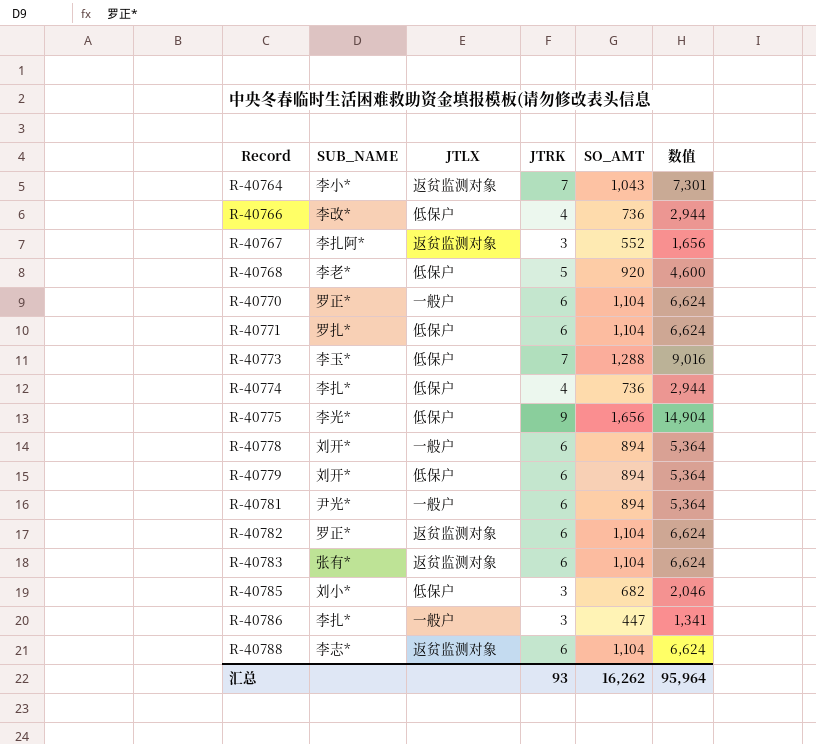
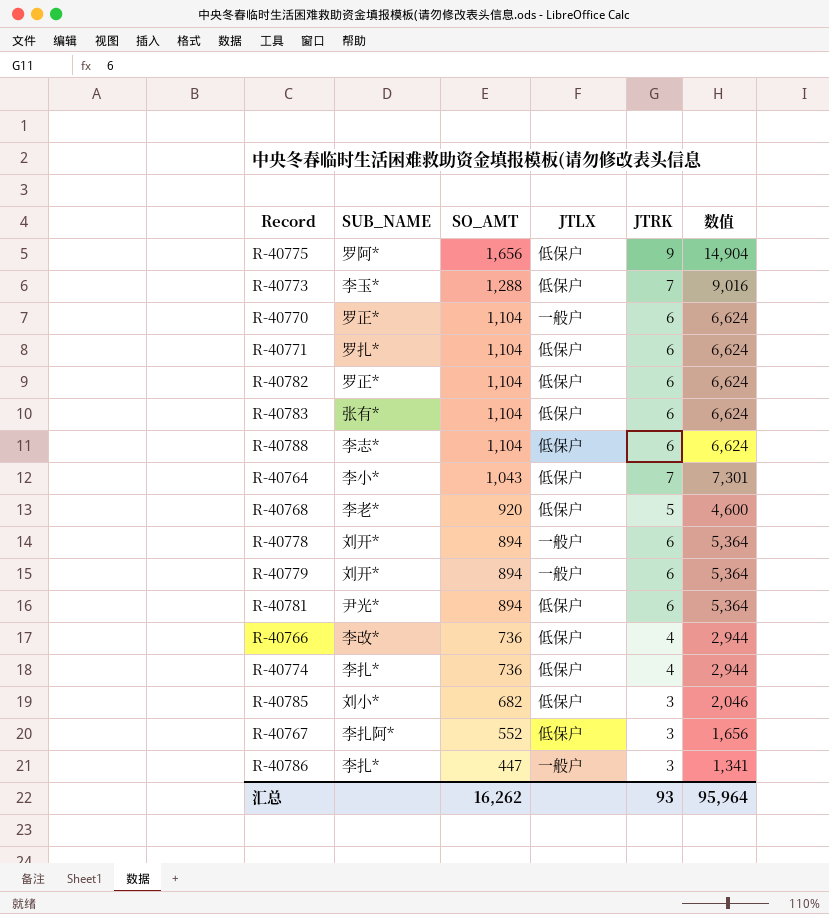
row order: Record ascending -> SO_AMT descending
column SO_AMT | position: 5 -> 3
R-40775 | SUB_NAME: 李光* -> 罗阿*
R-40782 | JTLX: 返贫监测对象 -> 低保户
R-40783 | JTLX: 返贫监测对象 -> 低保户
R-40788 | JTLX: 返贫监测对象 -> 低保户
R-40764 | JTLX: 返贫监测对象 -> 低保户
R-40779 | JTLX: 低保户 -> 一般户
R-40781 | JTLX: 一般户 -> 低保户
R-40767 | JTLX: 返贫监测对象 -> 低保户

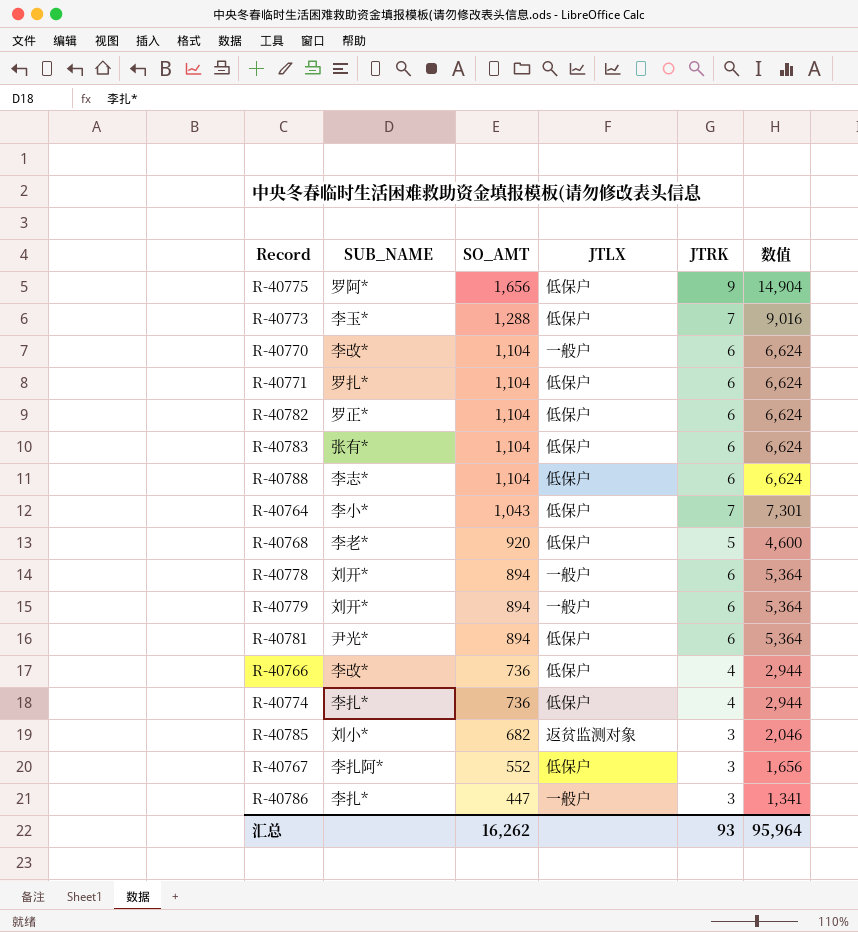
R-40770 | SUB_NAME: 罗正* -> 李改*
R-40785 | JTLX: 低保户 -> 返贫监测对象

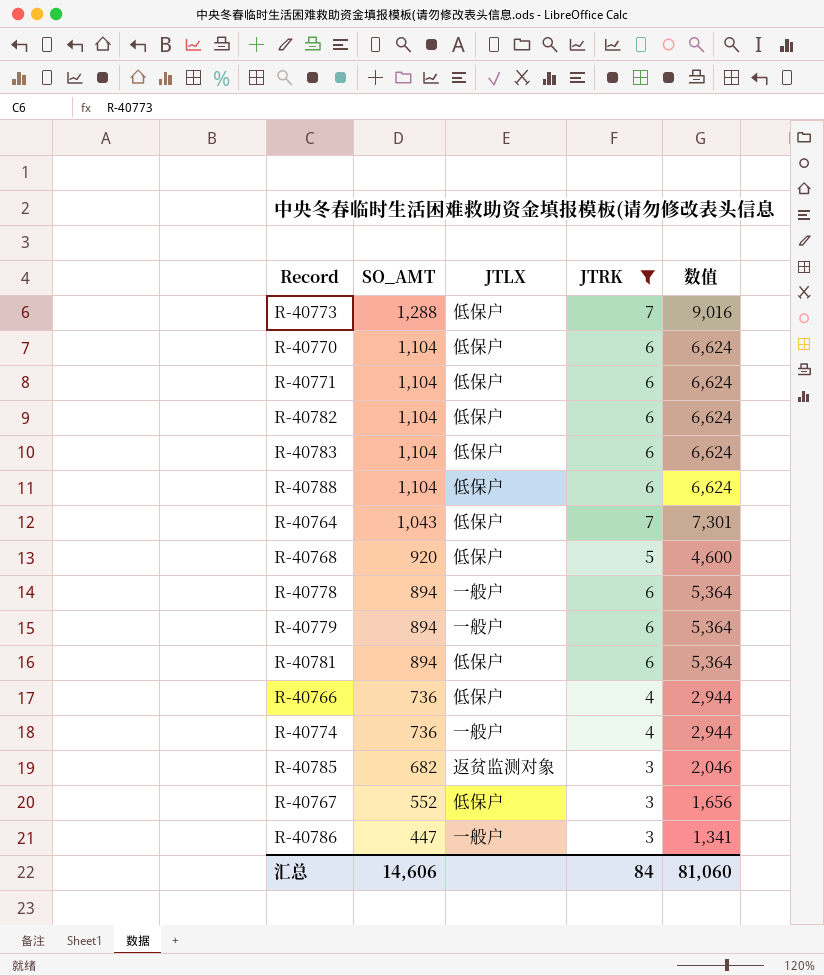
filter: none -> JTRK != 9
column SUB_NAME | position: 2 -> none
R-40770 | JTLX: 一般户 -> 低保户
R-40774 | JTLX: 低保户 -> 一般户
汇总 | SO_AMT: 16,262 -> 14,606
汇总 | JTRK: 93 -> 84
汇总 | 数值: 95,964 -> 81,060

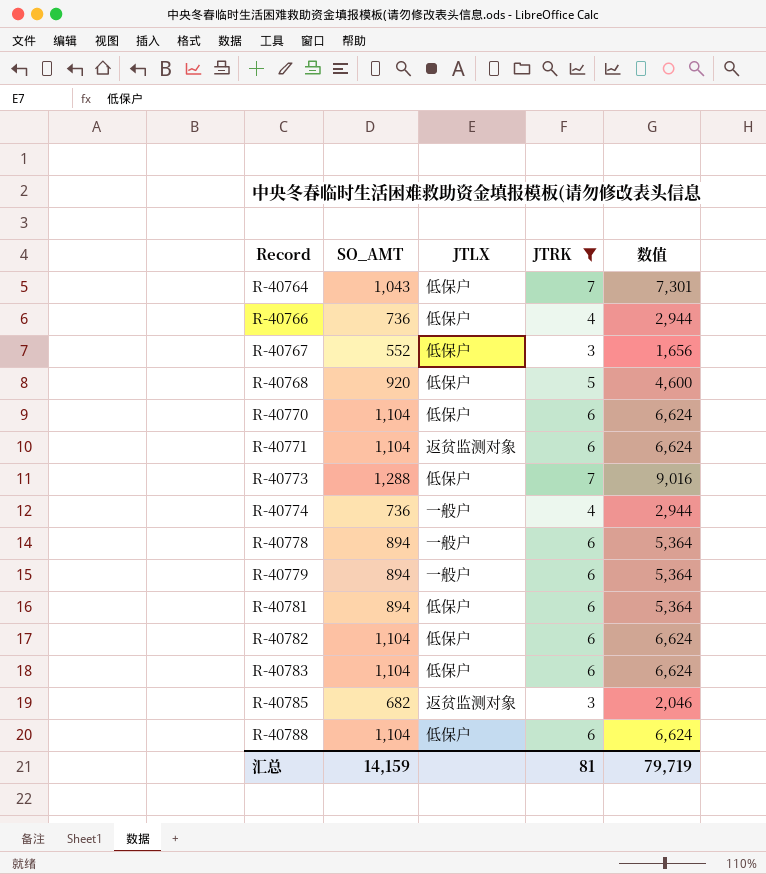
row order: SO_AMT descending -> Record ascending
row R-40786: 447 | 一般户 | 3 | 1,341 -> none
R-40771 | JTLX: 低保户 -> 返贫监测对象
汇总 | SO_AMT: 14,606 -> 14,159
汇总 | JTRK: 84 -> 81
汇总 | 数值: 81,060 -> 79,719

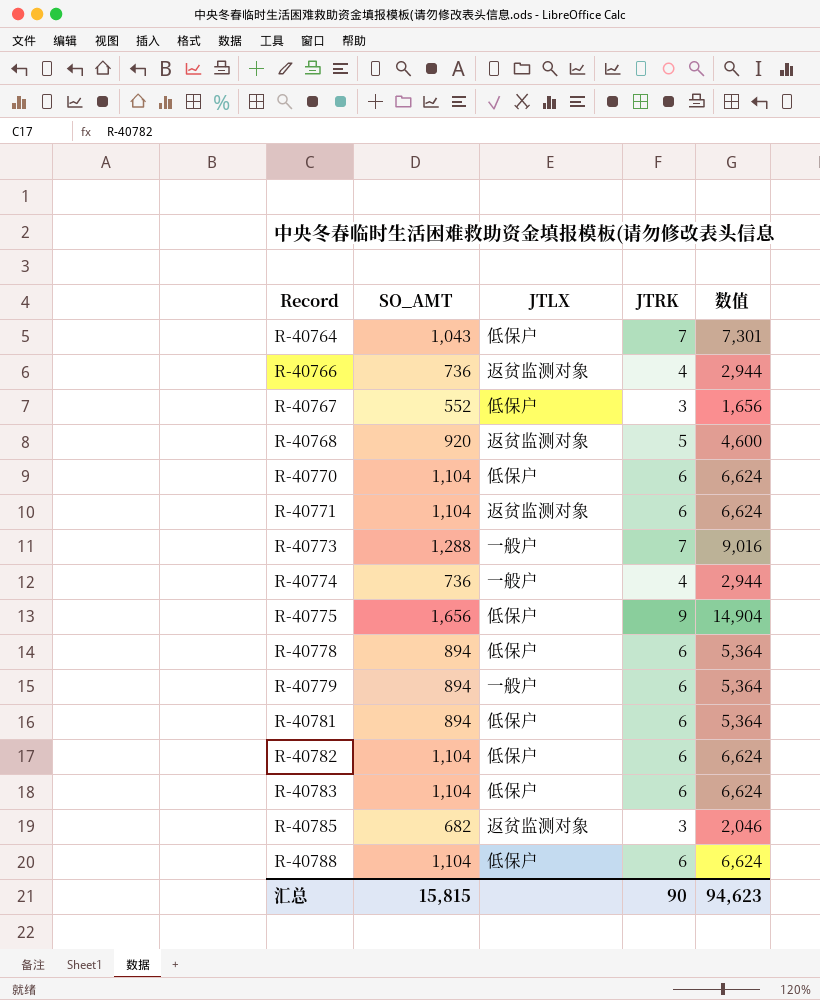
filter: JTRK != 9 -> none
R-40766 | JTLX: 低保户 -> 返贫监测对象
R-40768 | JTLX: 低保户 -> 返贫监测对象
R-40773 | JTLX: 低保户 -> 一般户
R-40778 | JTLX: 一般户 -> 低保户
汇总 | SO_AMT: 14,159 -> 15,815
汇总 | JTRK: 81 -> 90
汇总 | 数值: 79,719 -> 94,623

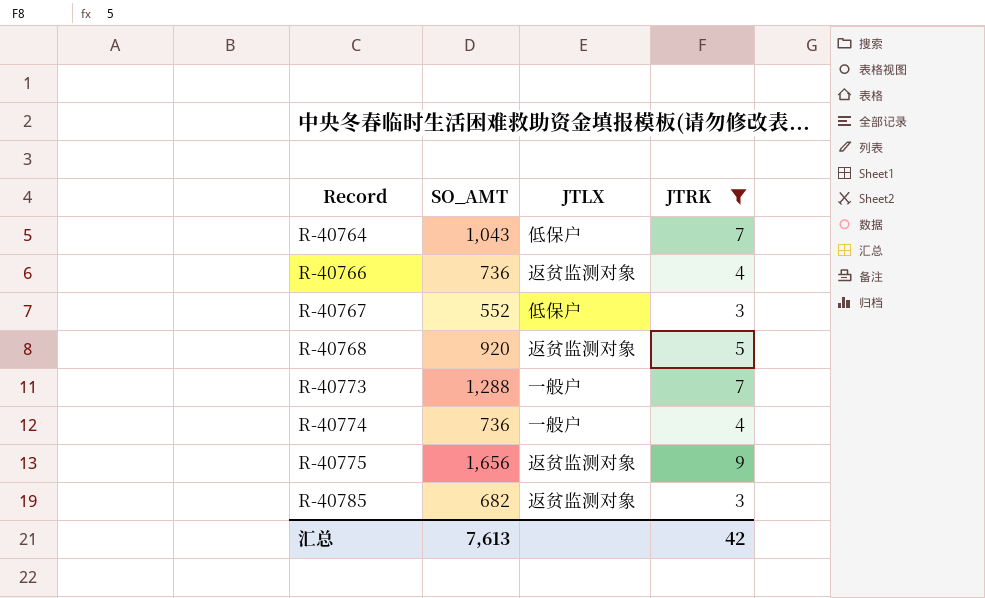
filter: none -> JTRK != 6
column 数值 | formula: [SO_AMT] * [JTRK] -> none
R-40775 | JTLX: 低保户 -> 返贫监测对象
汇总 | SO_AMT: 15,815 -> 7,613
汇总 | JTRK: 90 -> 42

